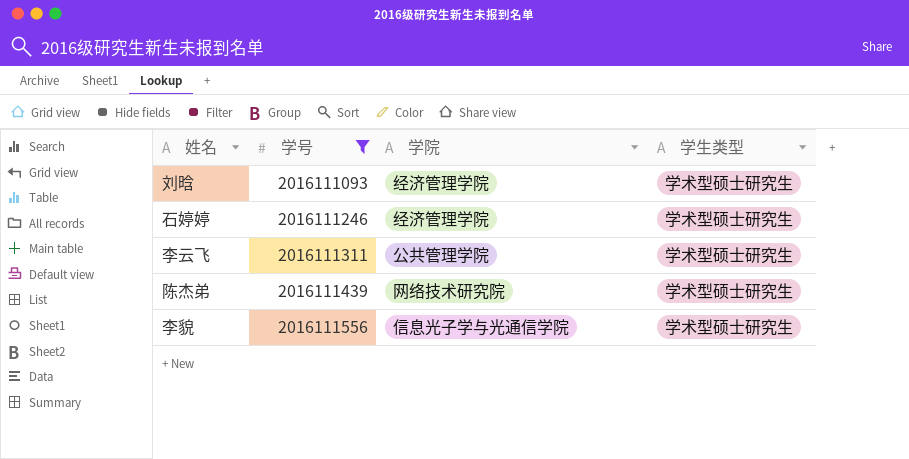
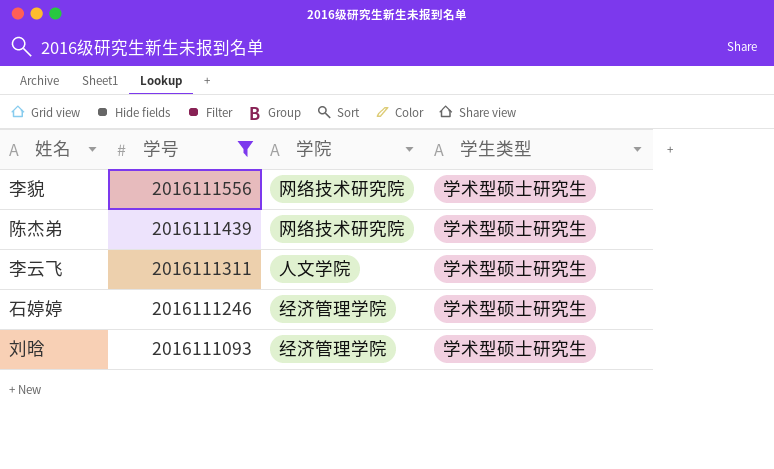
row order: 学号 ascending -> 学号 descending
李貌 | 学院: 信息光子学与光通信学院 -> 网络技术研究院
李云飞 | 学院: 公共管理学院 -> 人文学院

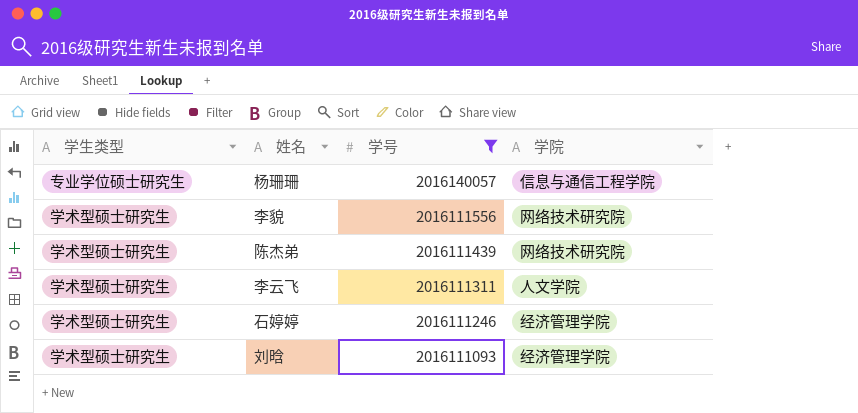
column 学生类型 | position: 4 -> 1
row 杨珊珊: none -> 专业学位硕士研究生 | 2016140057 | 信息与通信工程学院

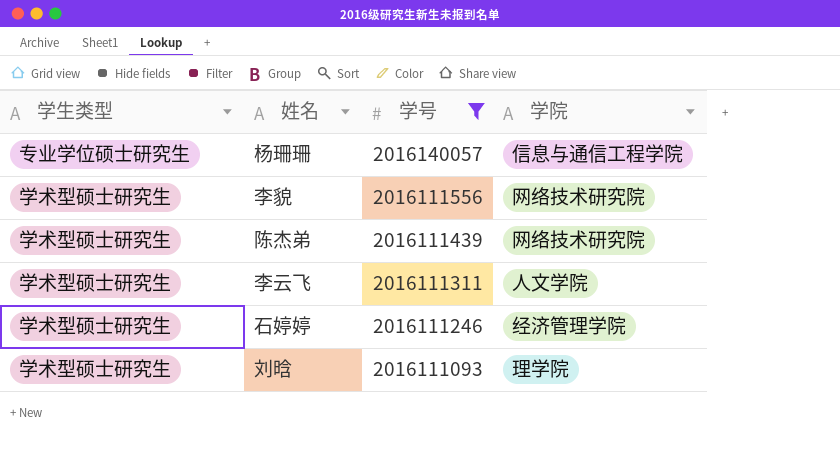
刘晗 | 学院: 经济管理学院 -> 理学院

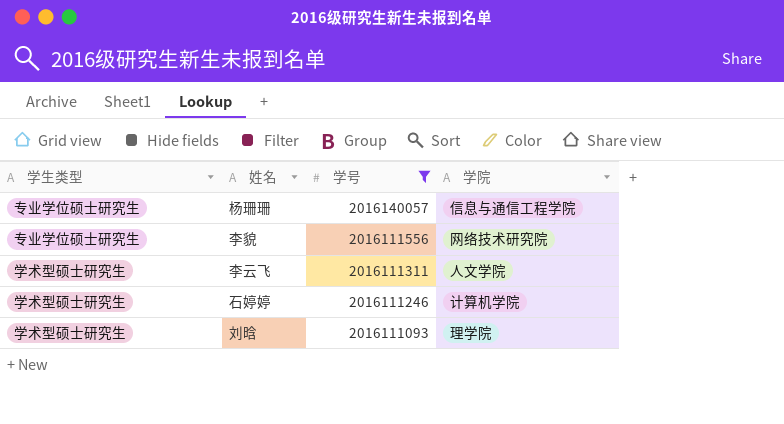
row 陈杰弟: 学术型硕士研究生 | 2016111439 | 网络技术研究院 -> none
李貌 | 学生类型: 学术型硕士研究生 -> 专业学位硕士研究生
石婷婷 | 学院: 经济管理学院 -> 计算机学院

